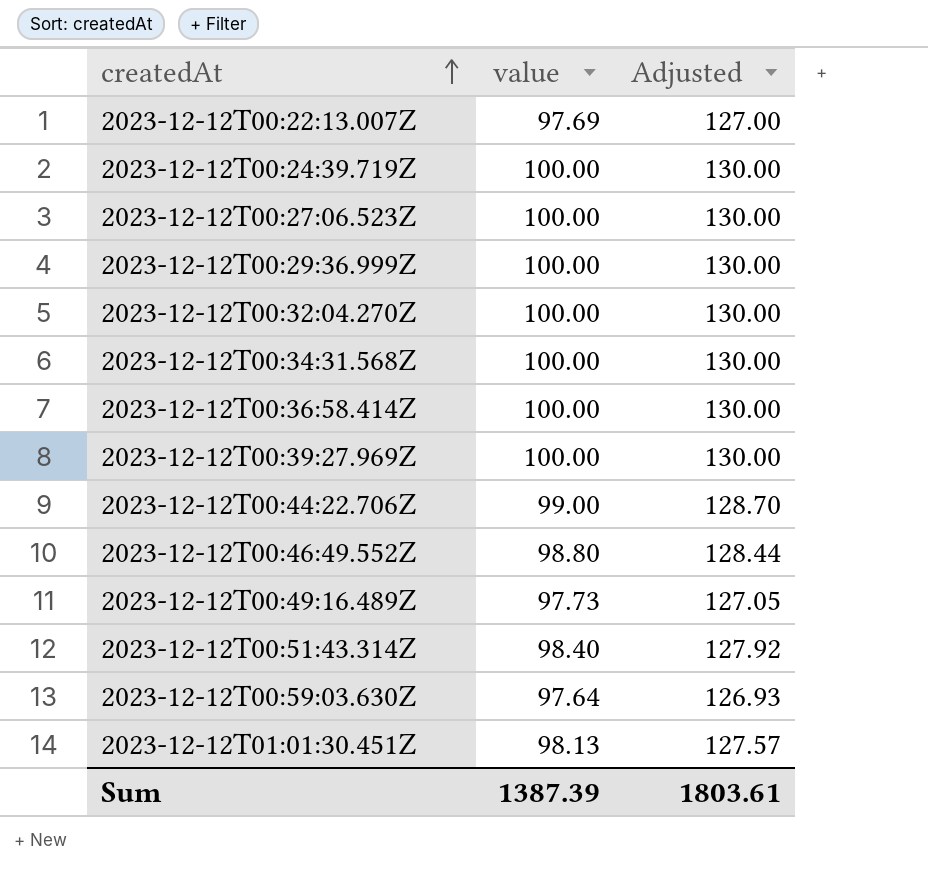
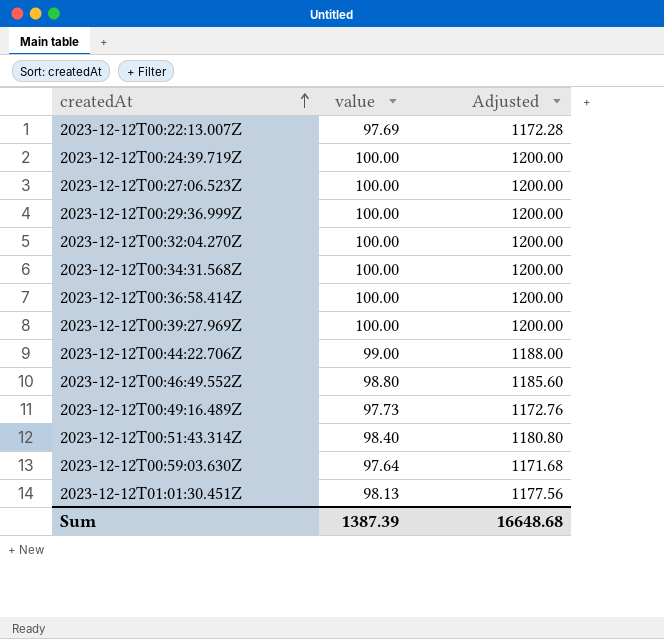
column Adjusted | formula: [value] * 1.3 -> [value] * 12
Sum | Adjusted: 1803.61 -> 16648.68

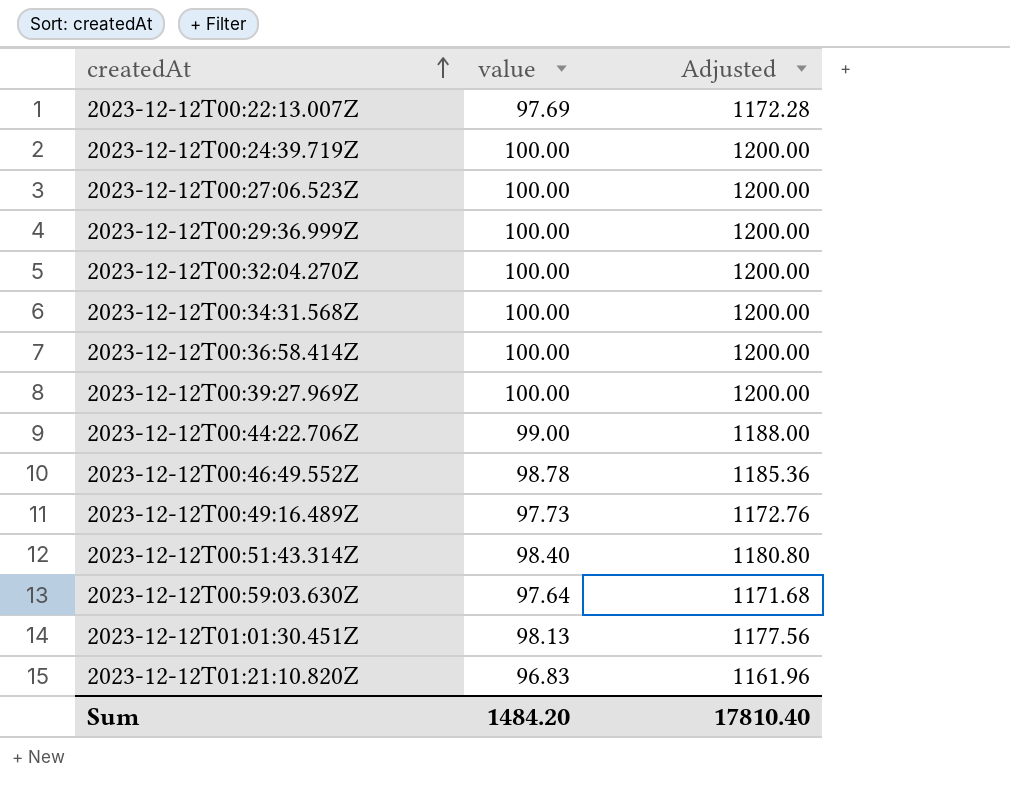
2023-12-12T00:46:49.552Z | value: 98.80 -> 98.78
2023-12-12T00:46:49.552Z | Adjusted: 1185.60 -> 1185.36
row 2023-12-12T01:21:10.820Z: none -> 96.83 | 1161.96
Sum | value: 1387.39 -> 1484.20
Sum | Adjusted: 16648.68 -> 17810.40

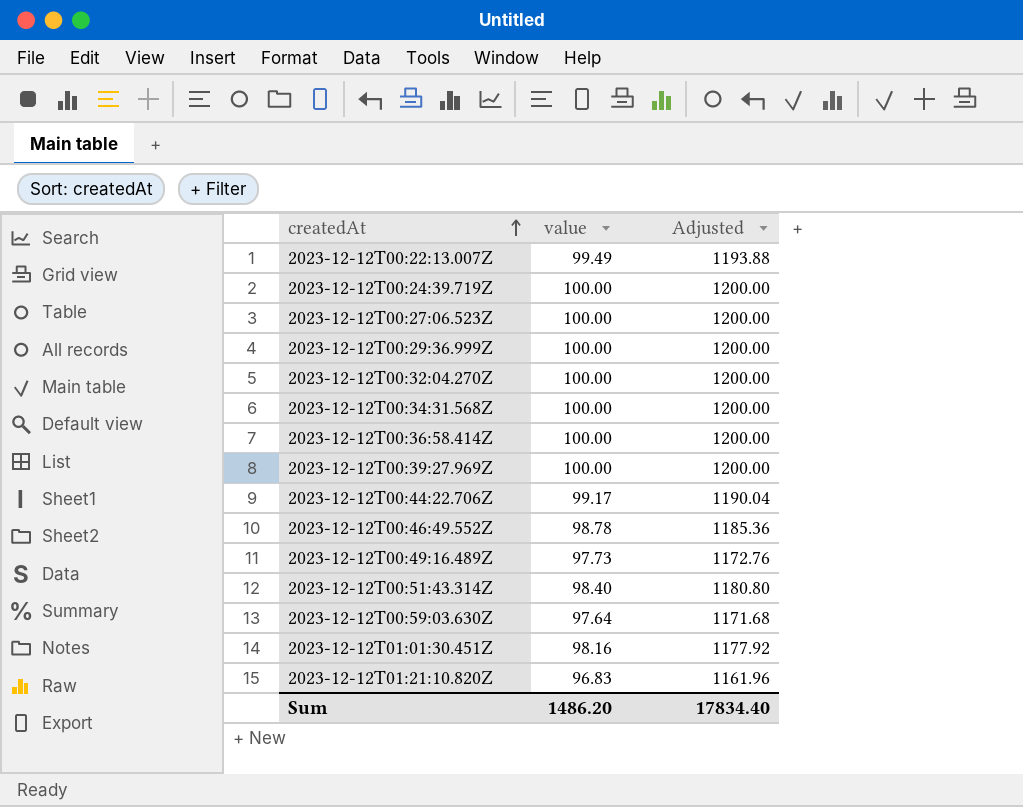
2023-12-12T00:22:13.007Z | value: 97.69 -> 99.49
2023-12-12T00:22:13.007Z | Adjusted: 1172.28 -> 1193.88
2023-12-12T00:44:22.706Z | value: 99.00 -> 99.17
2023-12-12T00:44:22.706Z | Adjusted: 1188.00 -> 1190.04
2023-12-12T01:01:30.451Z | value: 98.13 -> 98.16
2023-12-12T01:01:30.451Z | Adjusted: 1177.56 -> 1177.92
Sum | value: 1484.20 -> 1486.20
Sum | Adjusted: 17810.40 -> 17834.40

